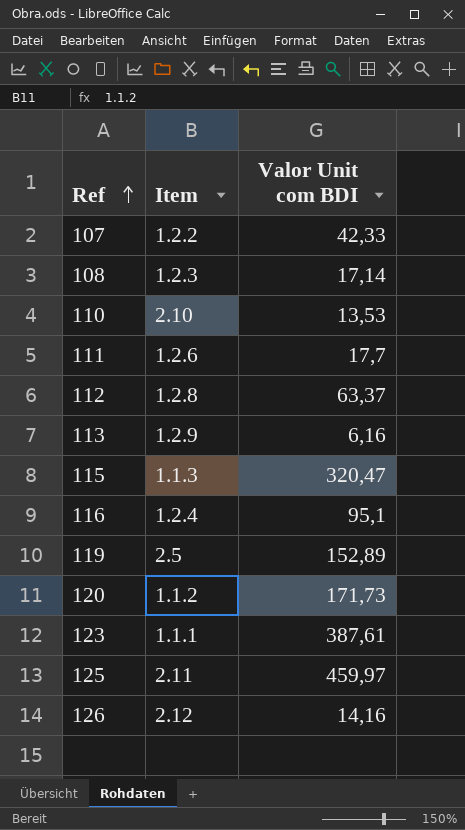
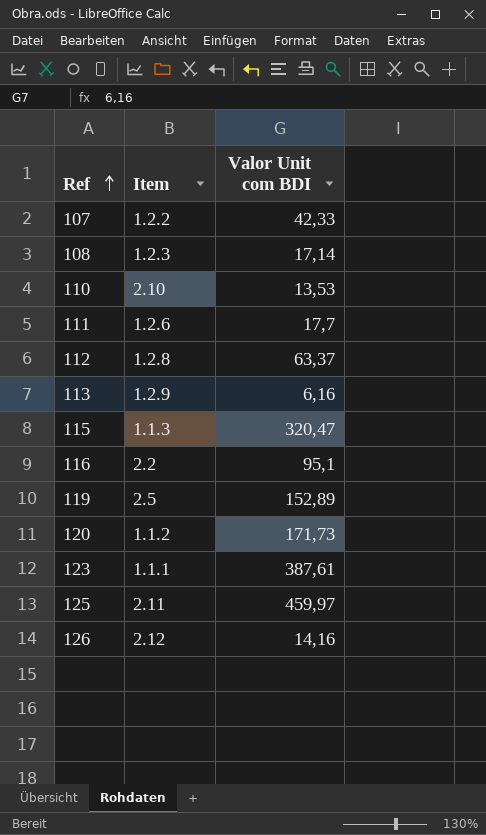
116 | Item: 1.2.4 -> 2.2

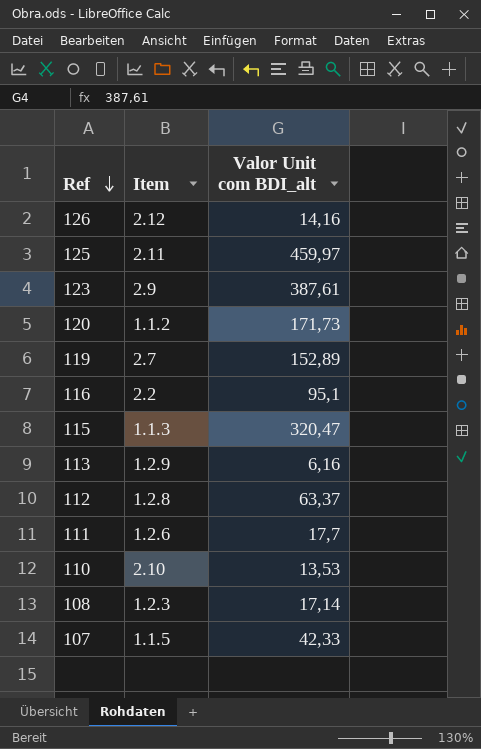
row order: Ref ascending -> Ref descending
column name: Valor Unit com BDI -> Valor Unit com BDI_alt
123 | Item: 1.1.1 -> 2.9
119 | Item: 2.5 -> 2.7
107 | Item: 1.2.2 -> 1.1.5

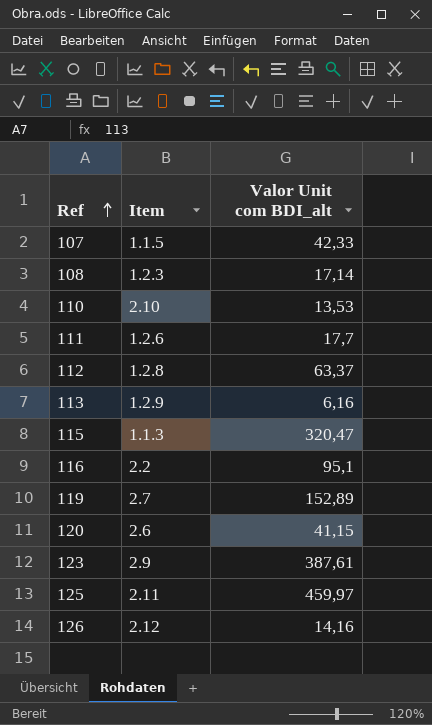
row order: Ref descending -> Ref ascending
120 | Item: 1.1.2 -> 2.6
120 | Valor Unit com BDI_alt: 171,73 -> 41,15

